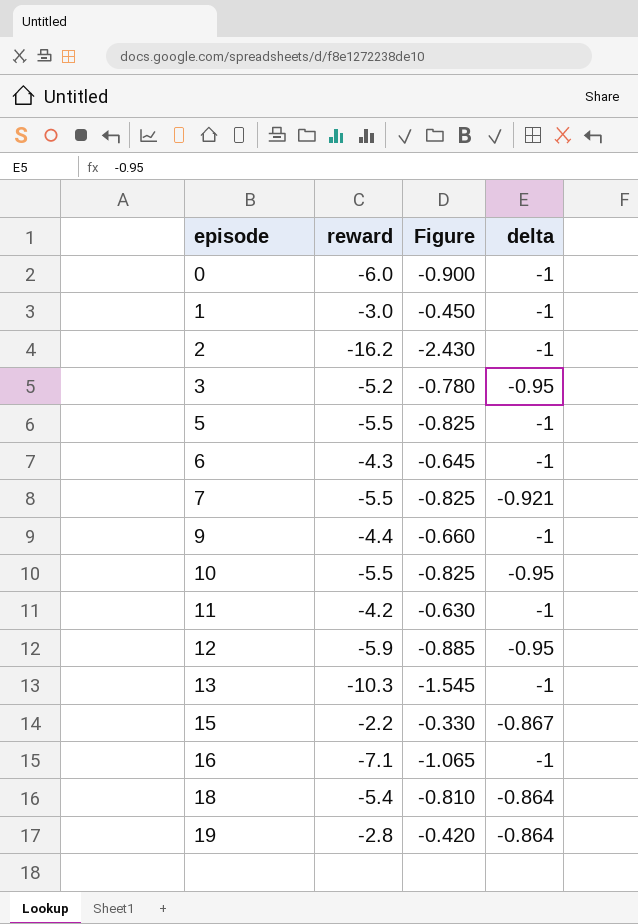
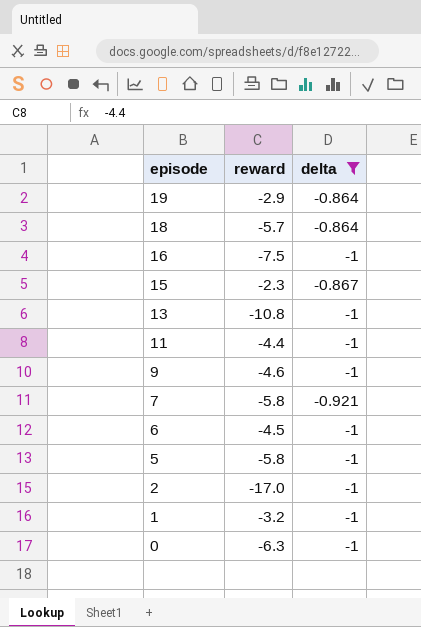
filter: none -> delta != -0.95
row order: episode ascending -> episode descending
column Figure | formula: [reward] * 0.15 -> none
19 | reward: -2.8 -> -2.9
18 | reward: -5.4 -> -5.7
16 | reward: -7.1 -> -7.5
15 | reward: -2.2 -> -2.3
13 | reward: -10.3 -> -10.8
11 | reward: -4.2 -> -4.4
9 | reward: -4.4 -> -4.6
7 | reward: -5.5 -> -5.8
6 | reward: -4.3 -> -4.5
5 | reward: -5.5 -> -5.8
2 | reward: -16.2 -> -17.0
1 | reward: -3.0 -> -3.2
0 | reward: -6.0 -> -6.3

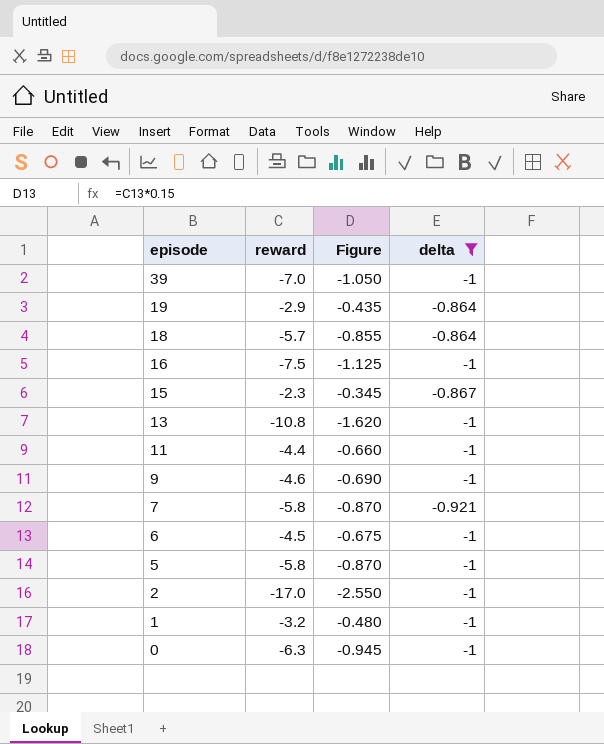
column Figure | formula: none -> [reward] * 0.15
row 39: none -> -7.0 | -1.050 | -1

